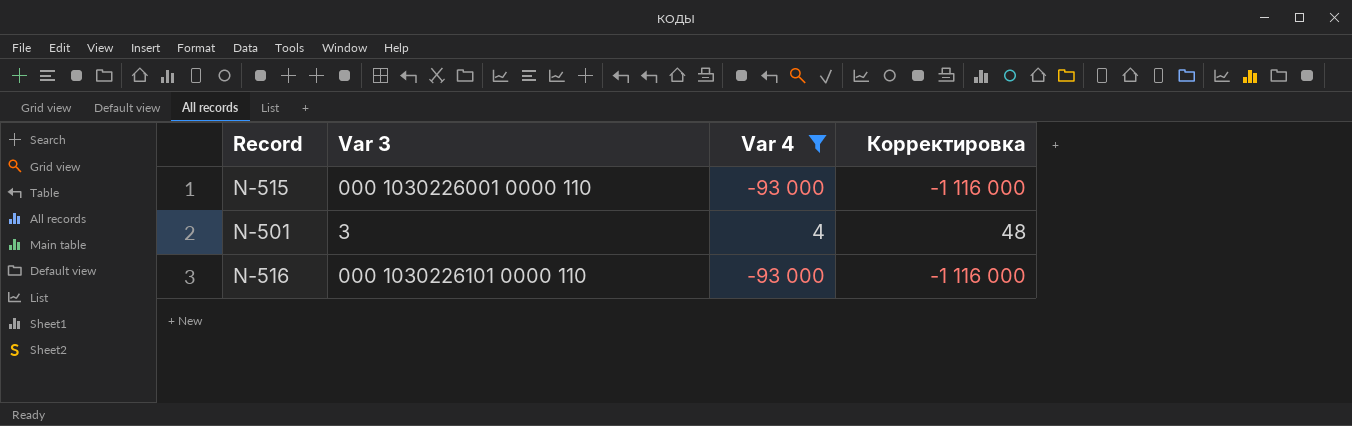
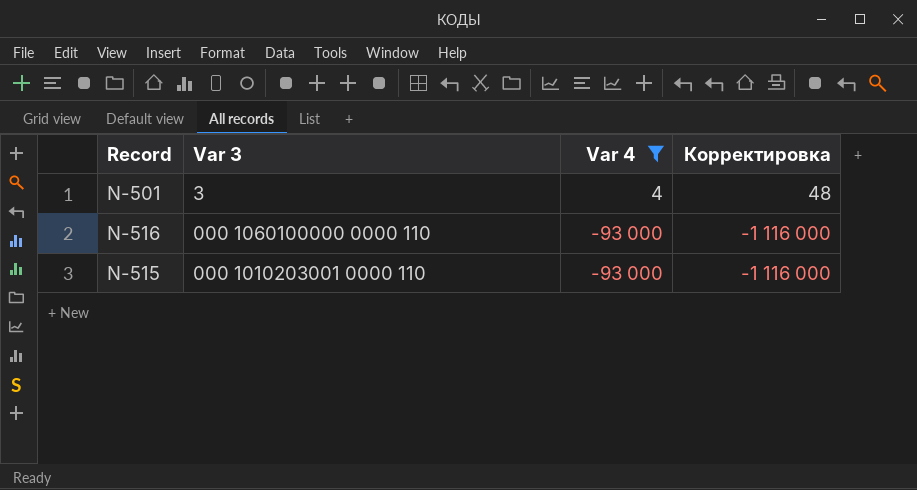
row order: none -> Var 3 descending
N-516 | Var 3: 000 1030226101 0000 110 -> 000 1060100000 0000 110
N-515 | Var 3: 000 1030226001 0000 110 -> 000 1010203001 0000 110

